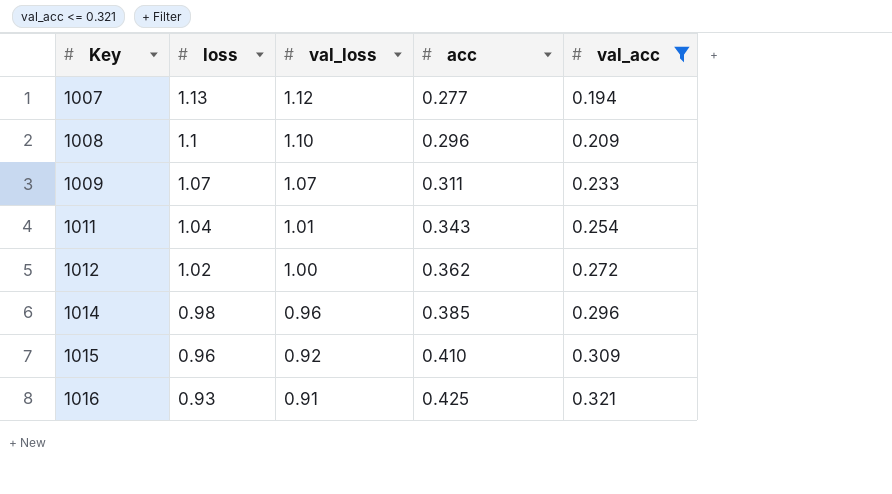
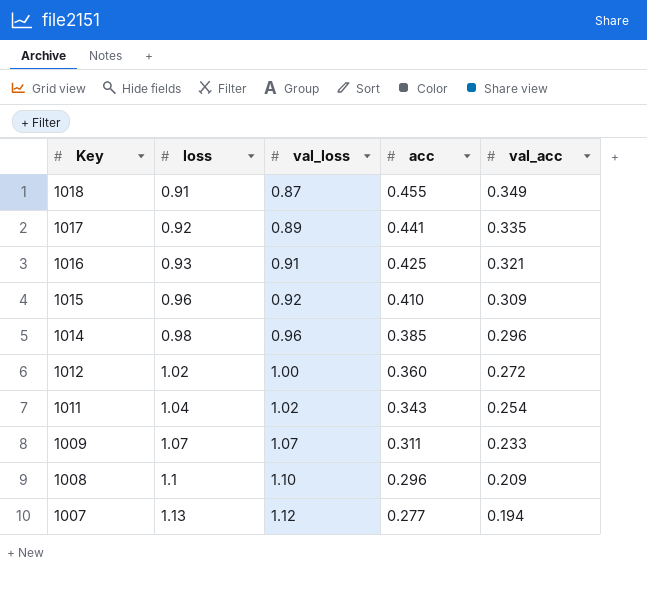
filter: val_acc <= 0.321 -> none
row order: Key ascending -> Key descending
1012 | acc: 0.362 -> 0.360
1011 | val_loss: 1.01 -> 1.02

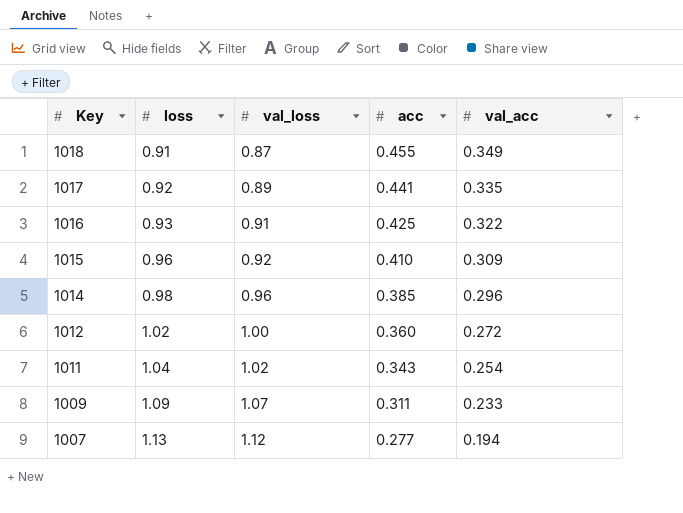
row 1008: 1.1 | 1.10 | 0.296 | 0.209 -> none
1016 | val_acc: 0.321 -> 0.322
1009 | loss: 1.07 -> 1.09

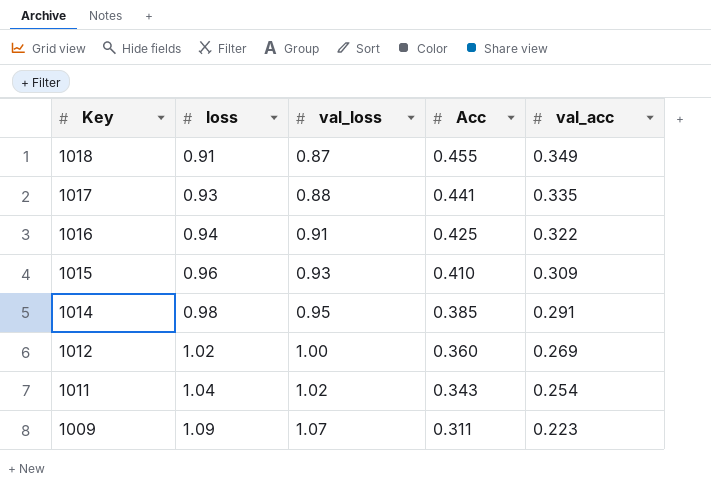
column name: acc -> Acc
row 1007: 1.13 | 1.12 | 0.277 | 0.194 -> none
1017 | loss: 0.92 -> 0.93
1017 | val_loss: 0.89 -> 0.88
1016 | loss: 0.93 -> 0.94
1015 | val_loss: 0.92 -> 0.93
1014 | val_loss: 0.96 -> 0.95
1014 | val_acc: 0.296 -> 0.291
1012 | val_acc: 0.272 -> 0.269
1009 | val_acc: 0.233 -> 0.223

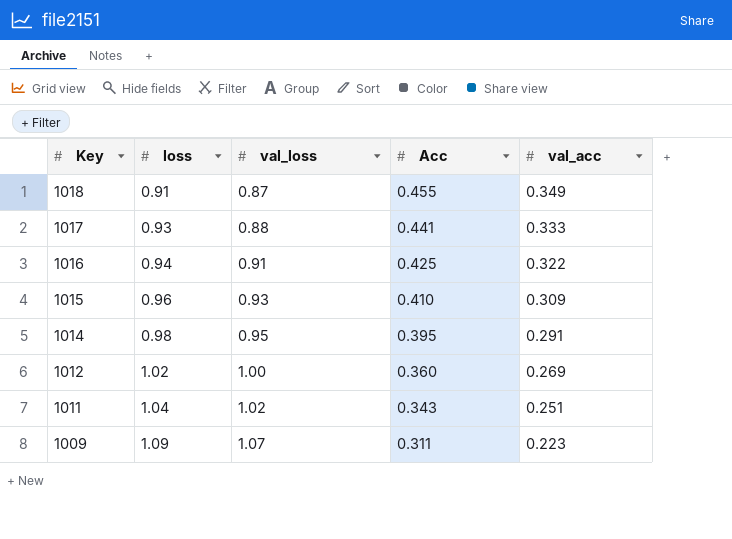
1017 | val_acc: 0.335 -> 0.333
1014 | Acc: 0.385 -> 0.395
1011 | val_acc: 0.254 -> 0.251

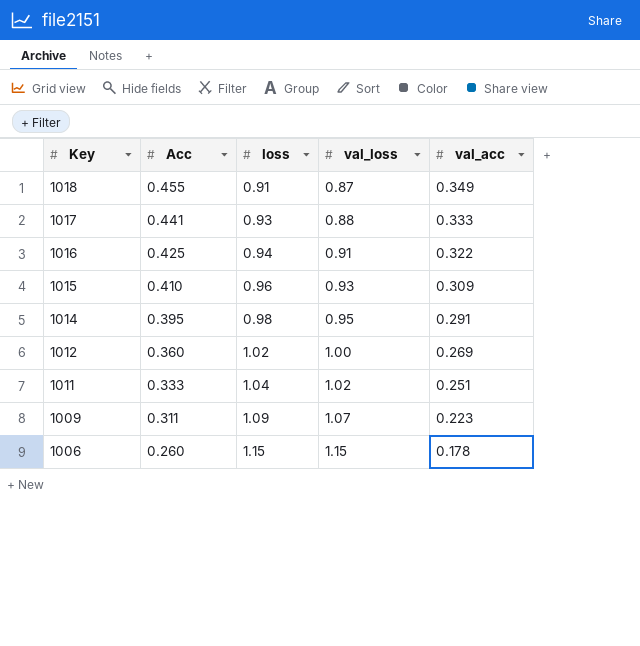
column Acc | position: 4 -> 2
1011 | Acc: 0.343 -> 0.333
row 1006: none -> 0.260 | 1.15 | 1.15 | 0.178

